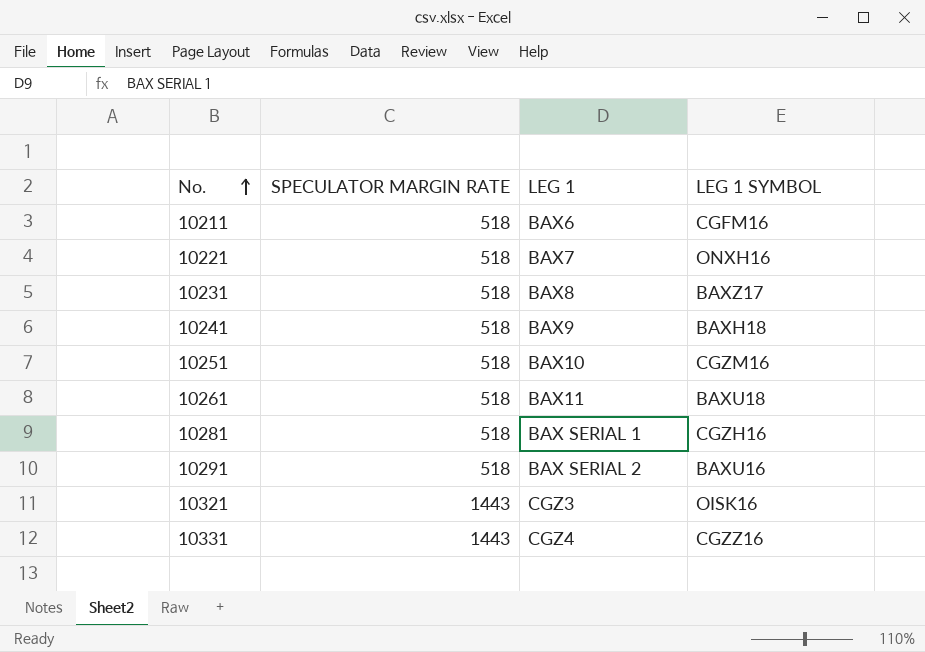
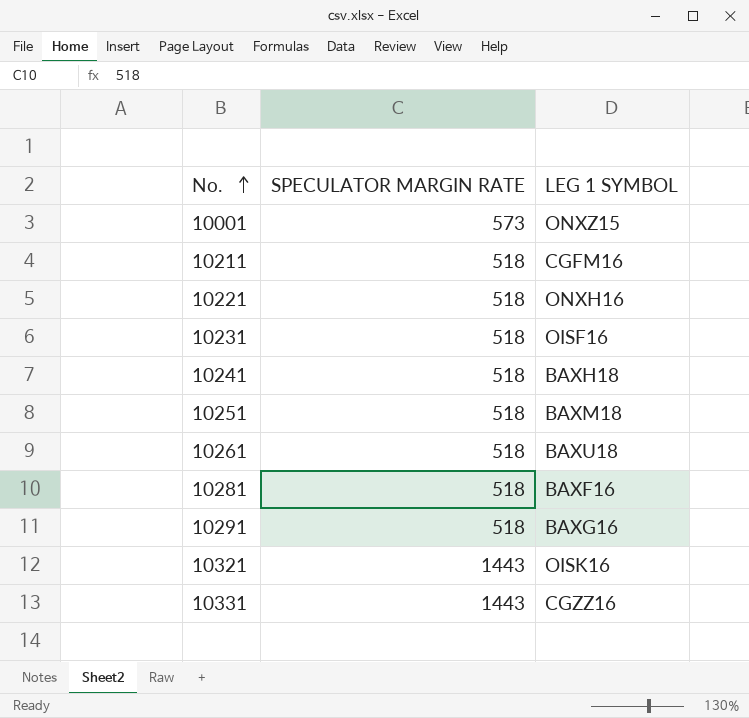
column LEG 1 | position: 3 -> none
row 10001: none -> 573 | ONXZ15
10231 | LEG 1 SYMBOL: BAXZ17 -> OISF16
10251 | LEG 1 SYMBOL: CGZM16 -> BAXM18
10281 | LEG 1 SYMBOL: CGZH16 -> BAXF16
10291 | LEG 1 SYMBOL: BAXU16 -> BAXG16

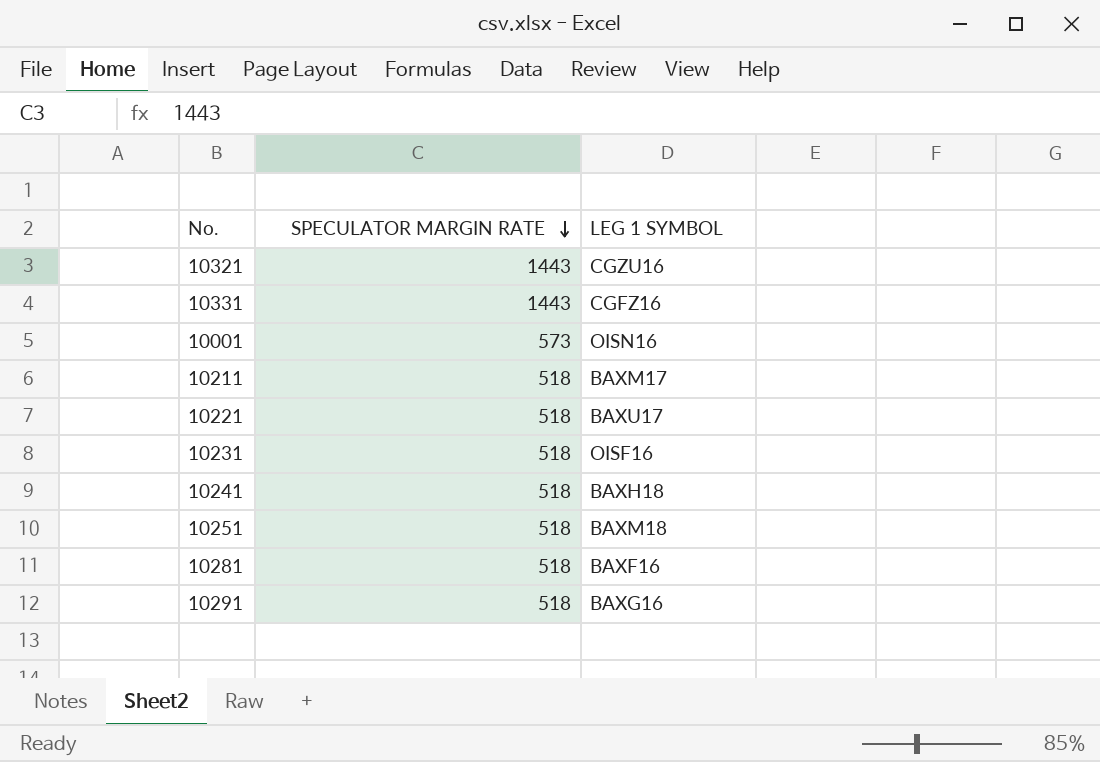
row order: No. ascending -> SPECULATOR MARGIN RATE descending
row 10261: 518 | BAXU18 -> none
10321 | LEG 1 SYMBOL: OISK16 -> CGZU16
10331 | LEG 1 SYMBOL: CGZZ16 -> CGFZ16
10001 | LEG 1 SYMBOL: ONXZ15 -> OISN16
10211 | LEG 1 SYMBOL: CGFM16 -> BAXM17
10221 | LEG 1 SYMBOL: ONXH16 -> BAXU17

